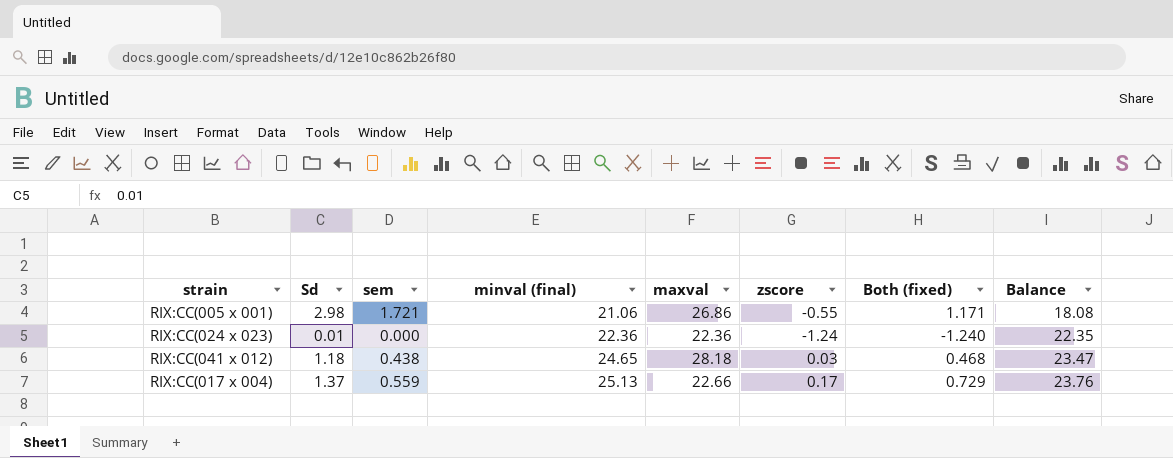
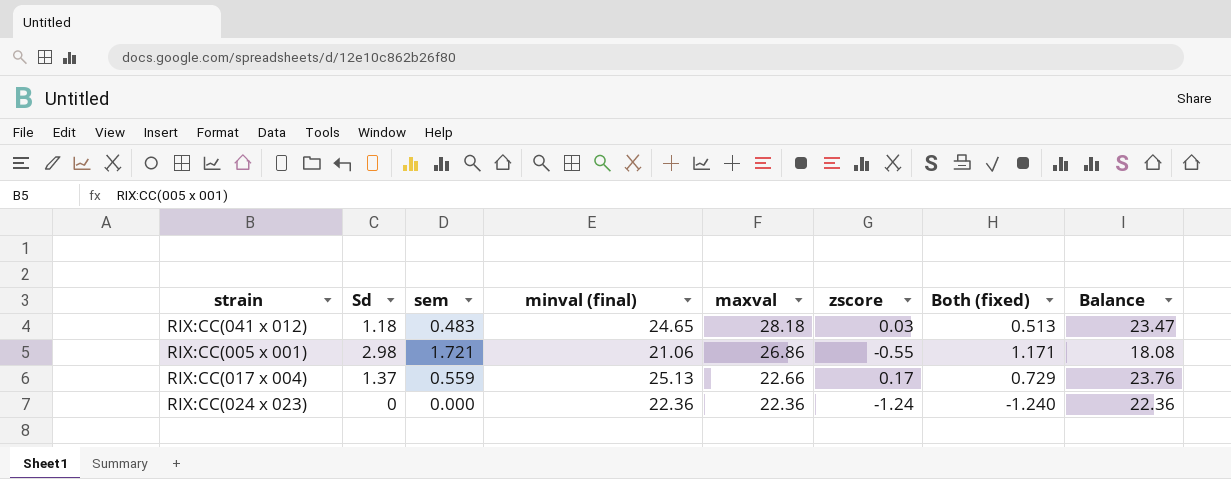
row order: minval (final) ascending -> maxval descending
RIX:CC(041 x 012) | sem: 0.438 -> 0.483
RIX:CC(041 x 012) | Both (fixed): 0.468 -> 0.513
RIX:CC(024 x 023) | Sd: 0.01 -> 0
RIX:CC(024 x 023) | Balance: 22.35 -> 22.36

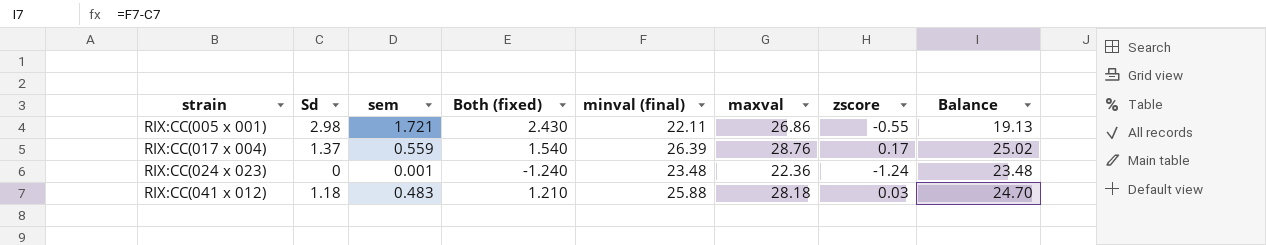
row order: maxval descending -> strain ascending
column Both (fixed) | formula: [sem] + [zscore] -> [Sd] + [zscore]
column Both (fixed) | position: 7 -> 4
RIX:CC(005 x 001) | minval (final): 21.06 -> 22.11
RIX:CC(005 x 001) | Balance: 18.08 -> 19.13
RIX:CC(017 x 004) | minval (final): 25.13 -> 26.39
RIX:CC(017 x 004) | maxval: 22.66 -> 28.76
RIX:CC(017 x 004) | Balance: 23.76 -> 25.02
RIX:CC(024 x 023) | sem: 0.000 -> 0.001
RIX:CC(024 x 023) | minval (final): 22.36 -> 23.48
RIX:CC(024 x 023) | Balance: 22.36 -> 23.48
RIX:CC(041 x 012) | minval (final): 24.65 -> 25.88
RIX:CC(041 x 012) | Balance: 23.47 -> 24.70

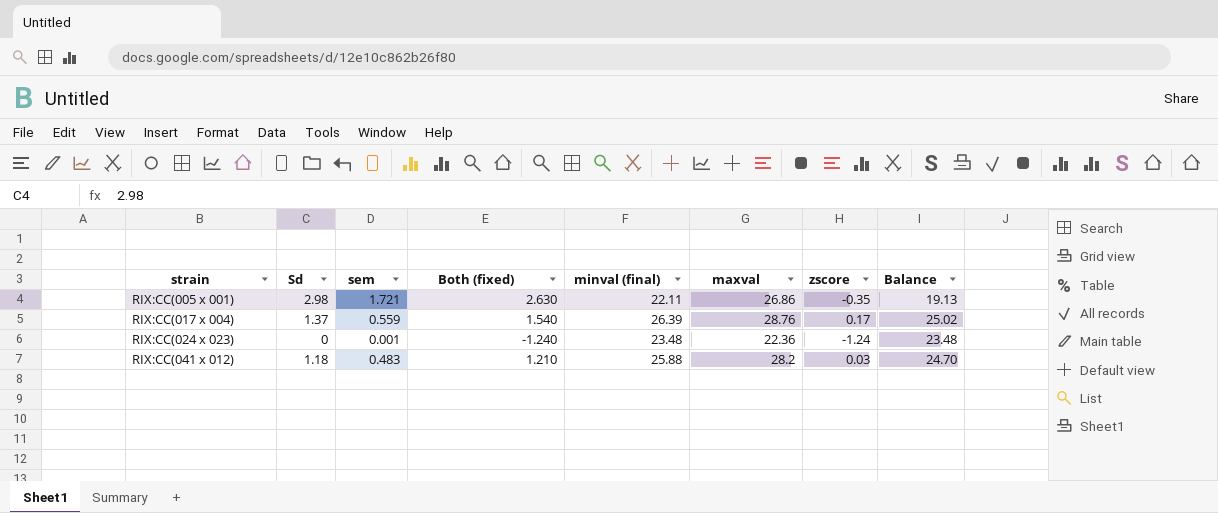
RIX:CC(005 x 001) | Both (fixed): 2.430 -> 2.630
RIX:CC(005 x 001) | zscore: -0.55 -> -0.35
RIX:CC(041 x 012) | maxval: 28.18 -> 28.2

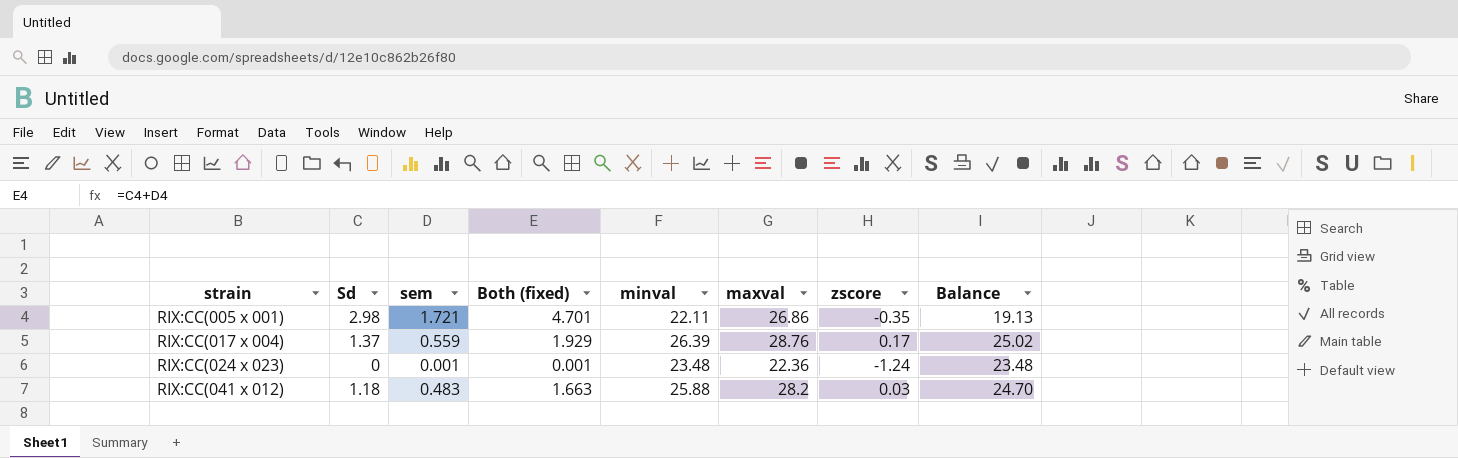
column Both (fixed) | formula: [Sd] + [zscore] -> [Sd] + [sem]
column name: minval (final) -> minval

